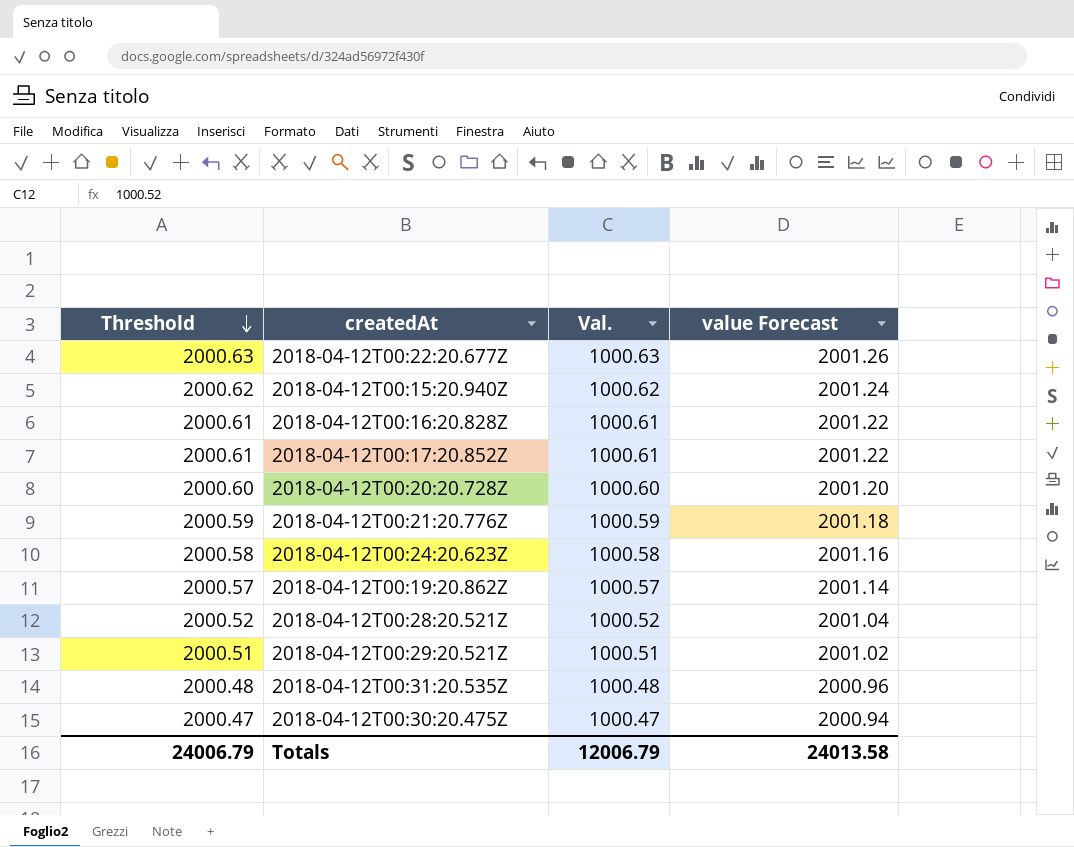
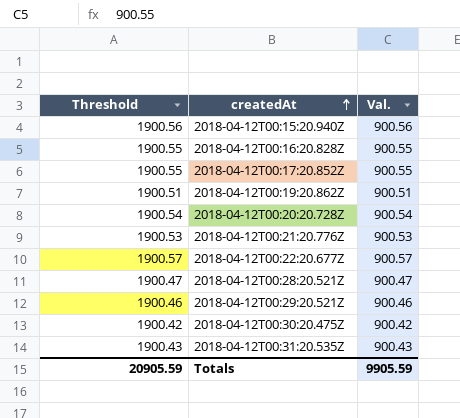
row order: Threshold descending -> createdAt ascending
column value Forecast | formula: [Val.] * 2 -> none
row 2018-04-12T00:24:20.623Z: 2000.58 | 1000.58 | 2001.16 -> none
2018-04-12T00:15:20.940Z | Threshold: 2000.62 -> 1900.56
2018-04-12T00:15:20.940Z | Val.: 1000.62 -> 900.56
2018-04-12T00:16:20.828Z | Threshold: 2000.61 -> 1900.55
2018-04-12T00:16:20.828Z | Val.: 1000.61 -> 900.55
2018-04-12T00:17:20.852Z | Threshold: 2000.61 -> 1900.55
2018-04-12T00:17:20.852Z | Val.: 1000.61 -> 900.55
2018-04-12T00:19:20.862Z | Threshold: 2000.57 -> 1900.51
2018-04-12T00:19:20.862Z | Val.: 1000.57 -> 900.51
2018-04-12T00:20:20.728Z | Threshold: 2000.60 -> 1900.54
2018-04-12T00:20:20.728Z | Val.: 1000.60 -> 900.54
2018-04-12T00:21:20.776Z | Threshold: 2000.59 -> 1900.53
2018-04-12T00:21:20.776Z | Val.: 1000.59 -> 900.53
2018-04-12T00:22:20.677Z | Threshold: 2000.63 -> 1900.57
2018-04-12T00:22:20.677Z | Val.: 1000.63 -> 900.57
2018-04-12T00:28:20.521Z | Threshold: 2000.52 -> 1900.47
2018-04-12T00:28:20.521Z | Val.: 1000.52 -> 900.47
2018-04-12T00:29:20.521Z | Threshold: 2000.51 -> 1900.46
2018-04-12T00:29:20.521Z | Val.: 1000.51 -> 900.46
2018-04-12T00:30:20.475Z | Threshold: 2000.47 -> 1900.42
2018-04-12T00:30:20.475Z | Val.: 1000.47 -> 900.42
2018-04-12T00:31:20.535Z | Threshold: 2000.48 -> 1900.43
2018-04-12T00:31:20.535Z | Val.: 1000.48 -> 900.43
Totals | Threshold: 24006.79 -> 20905.59
Totals | Val.: 12006.79 -> 9905.59

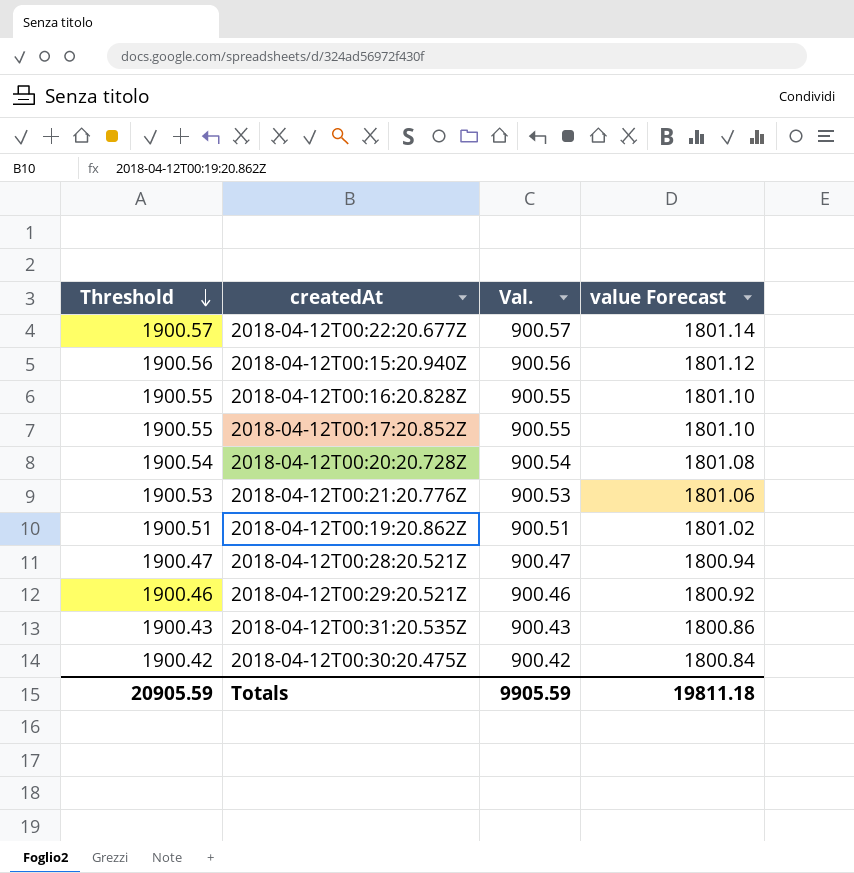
row order: createdAt ascending -> Threshold descending
column value Forecast | formula: none -> [Val.] * 2

